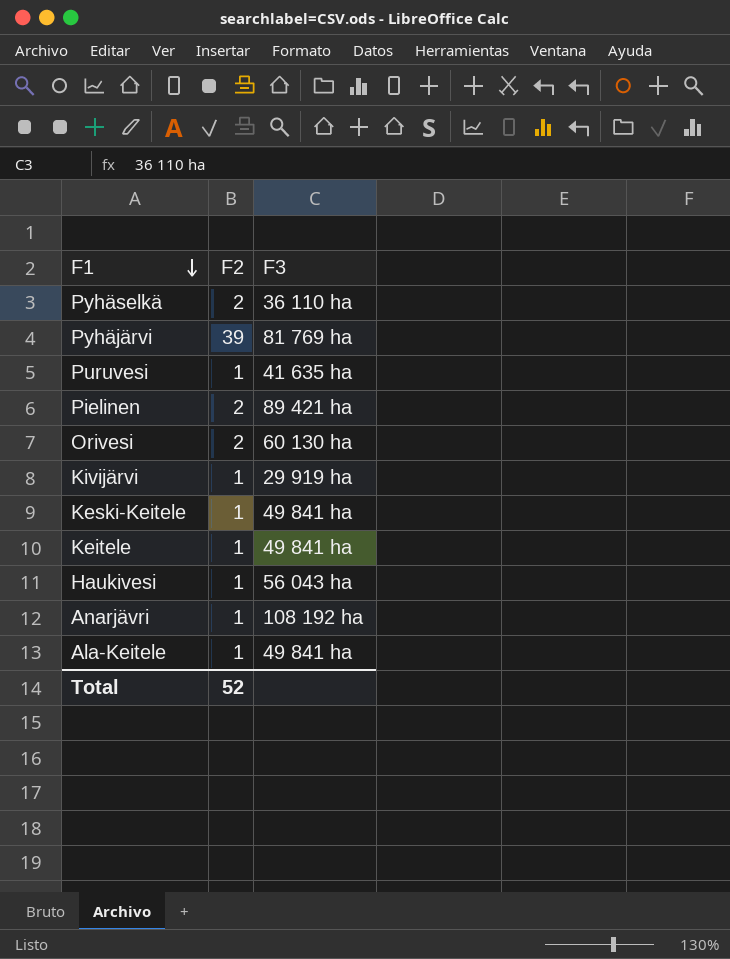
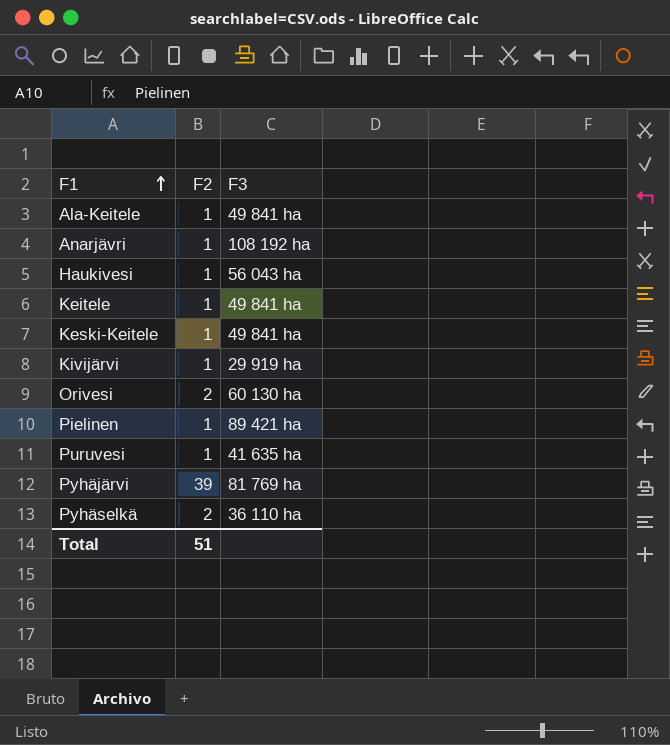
row order: F1 descending -> F1 ascending
Pielinen | F2: 2 -> 1
Total | F2: 52 -> 51

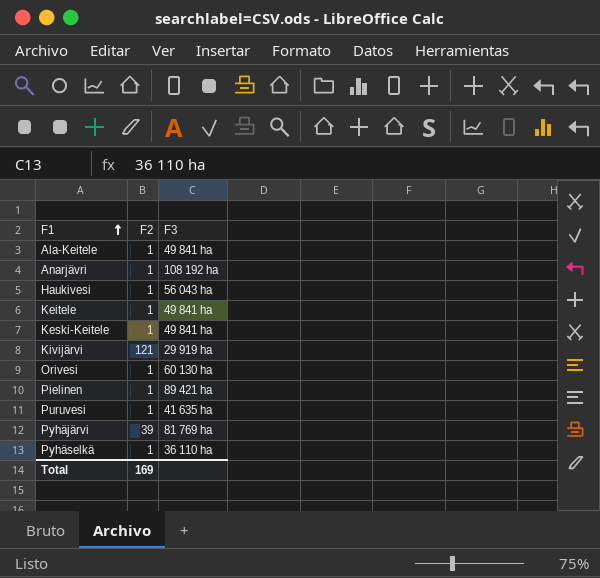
Kivijärvi | F2: 1 -> 121
Orivesi | F2: 2 -> 1
Pyhäselkä | F2: 2 -> 1
Total | F2: 51 -> 169

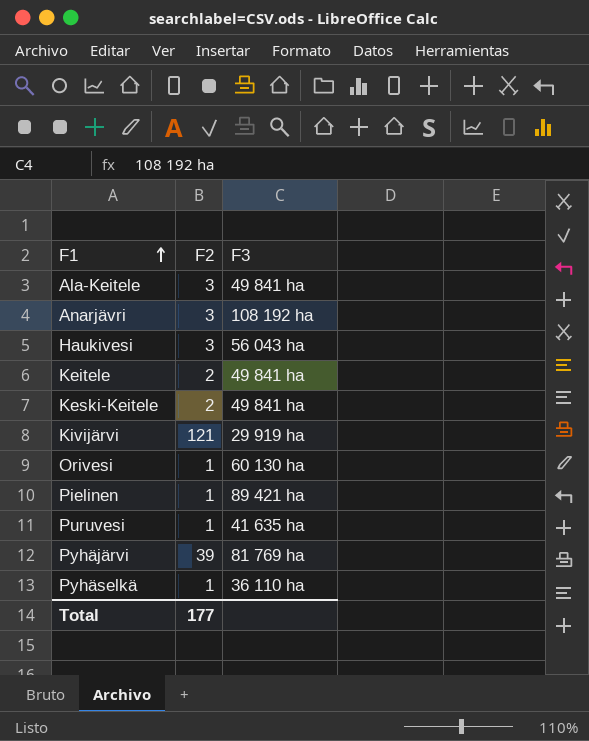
Ala-Keitele | F2: 1 -> 3
Anarjävri | F2: 1 -> 3
Haukivesi | F2: 1 -> 3
Keitele | F2: 1 -> 2
Keski-Keitele | F2: 1 -> 2
Total | F2: 169 -> 177

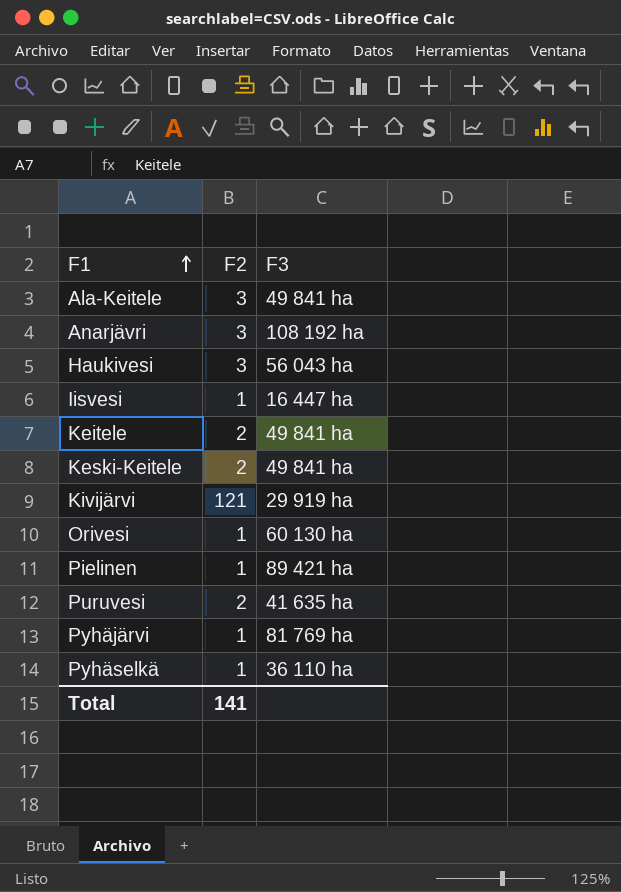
row Iisvesi: none -> 1 | 16 447 ha
Puruvesi | F2: 1 -> 2
Pyhäjärvi | F2: 39 -> 1
Total | F2: 177 -> 141

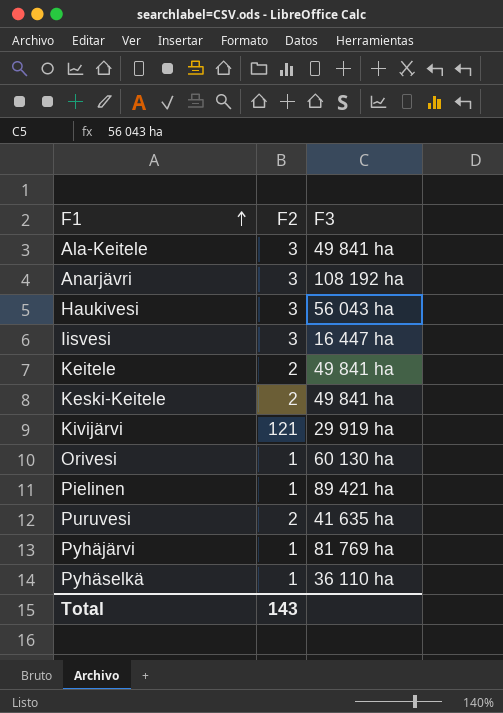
Iisvesi | F2: 1 -> 3
Total | F2: 141 -> 143

